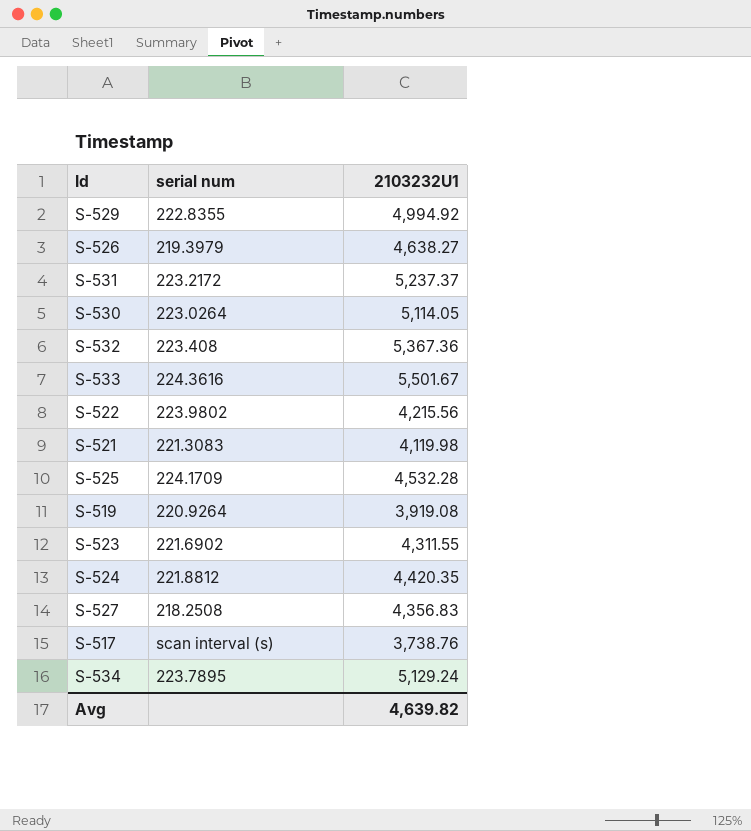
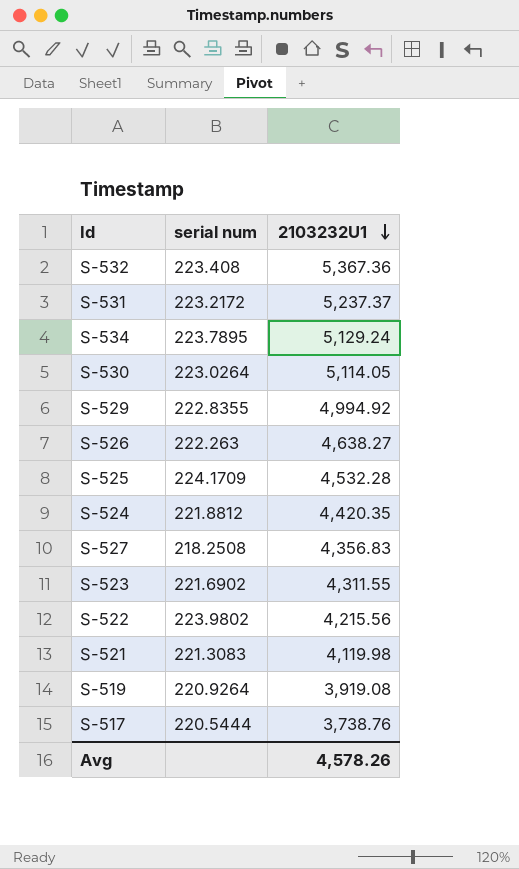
row order: none -> 2103232U1 descending
row S-533: 224.3616 | 5,501.67 -> none
S-526 | serial num: 219.3979 -> 222.263
S-517 | serial num: scan interval (s) -> 220.5444
Avg | 2103232U1: 4,639.82 -> 4,578.26

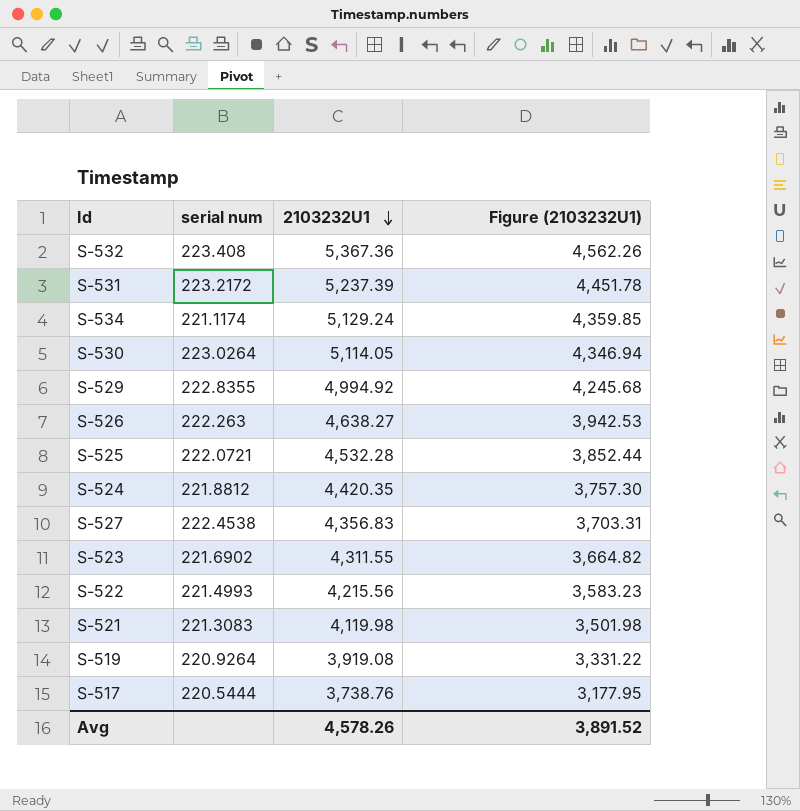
column Figure (2103232U1) | formula: none -> [2103232U1] * 0.85
S-531 | 2103232U1: 5,237.37 -> 5,237.39
S-534 | serial num: 223.7895 -> 221.1174
S-525 | serial num: 224.1709 -> 222.0721
S-527 | serial num: 218.2508 -> 222.4538
S-522 | serial num: 223.9802 -> 221.4993

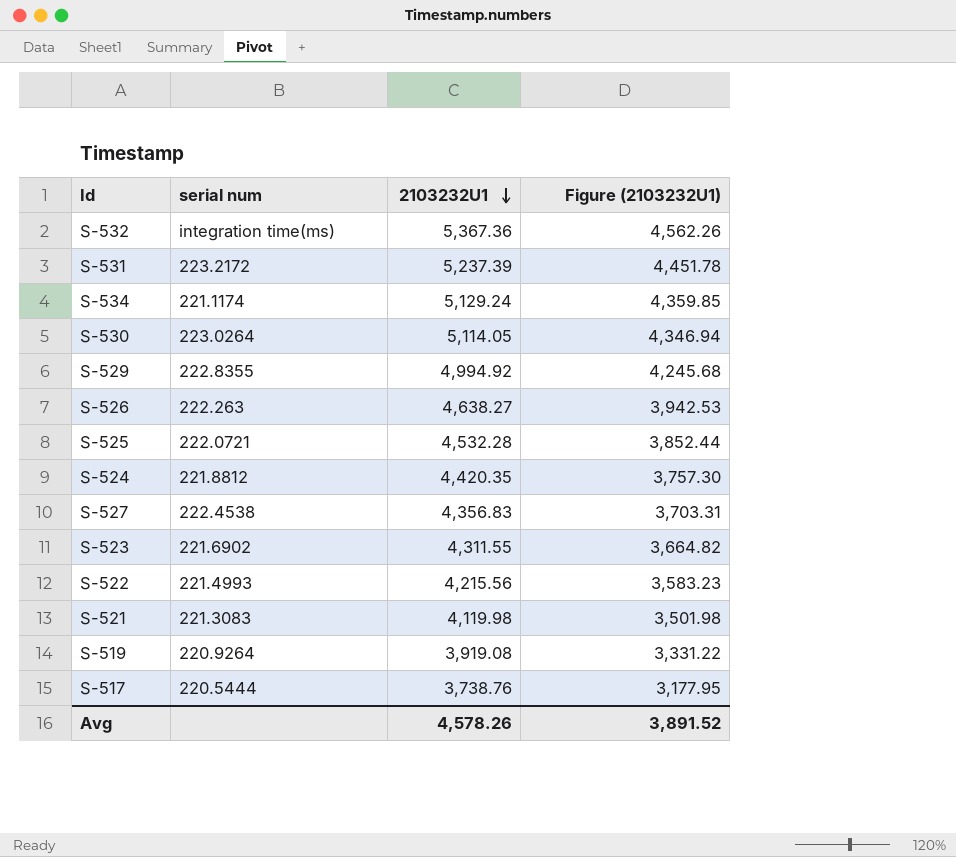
S-532 | serial num: 223.408 -> integration time(ms)

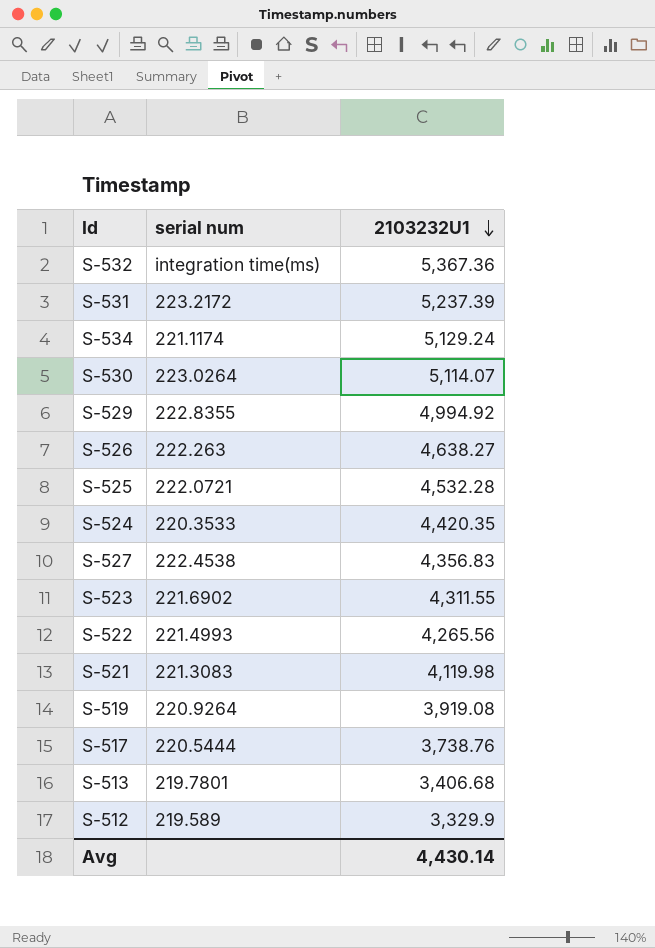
column Figure (2103232U1) | formula: [2103232U1] * 0.85 -> none
S-530 | 2103232U1: 5,114.05 -> 5,114.07
S-524 | serial num: 221.8812 -> 220.3533
S-522 | 2103232U1: 4,215.56 -> 4,265.56
row S-513: none -> 219.7801 | 3,406.68
row S-512: none -> 219.589 | 3,329.9
Avg | 2103232U1: 4,578.26 -> 4,430.14

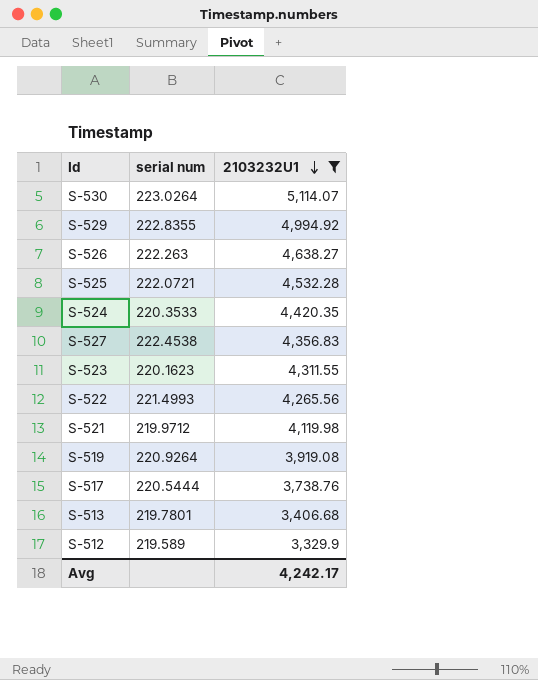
filter: none -> 2103232U1 <= 5,114.07
S-523 | serial num: 221.6902 -> 220.1623
S-521 | serial num: 221.3083 -> 219.9712
Avg | 2103232U1: 4,430.14 -> 4,242.17

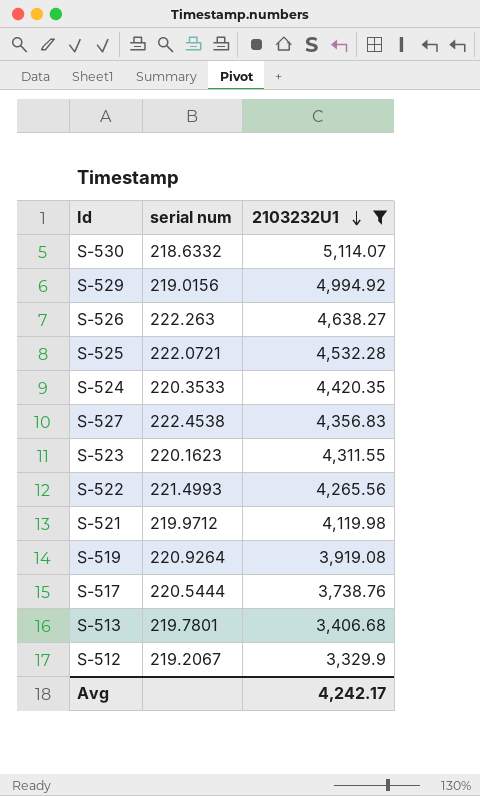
S-530 | serial num: 223.0264 -> 218.6332
S-529 | serial num: 222.8355 -> 219.0156
S-512 | serial num: 219.589 -> 219.2067

